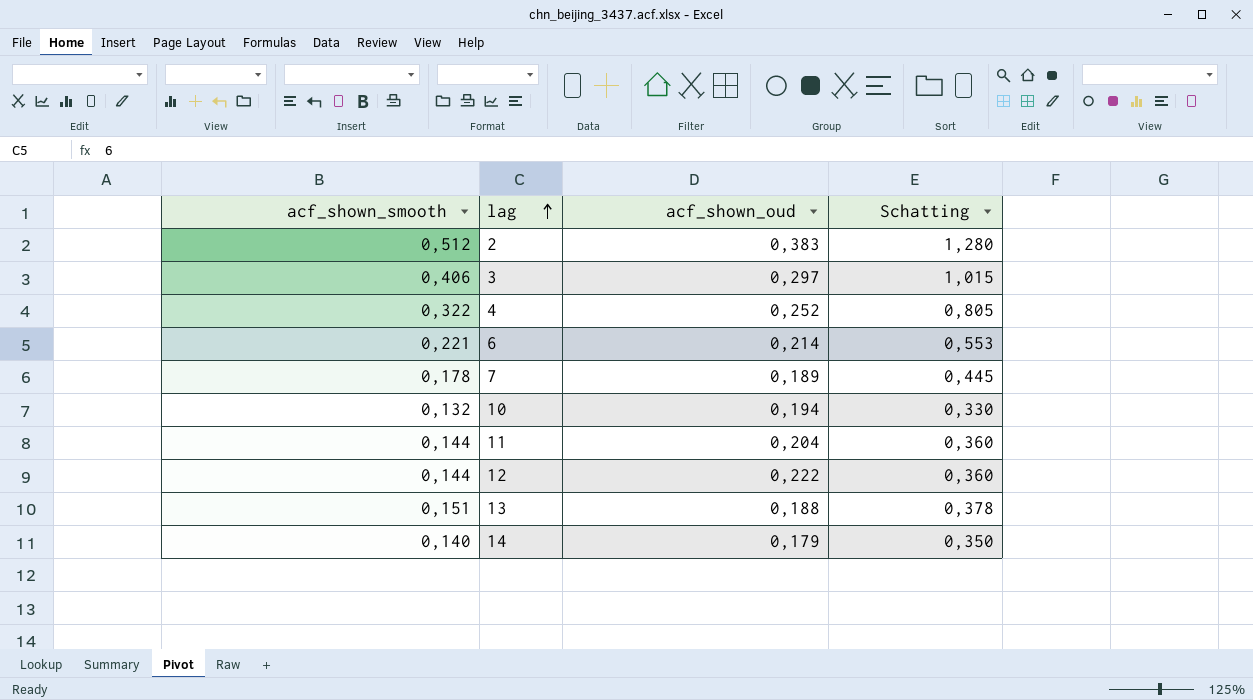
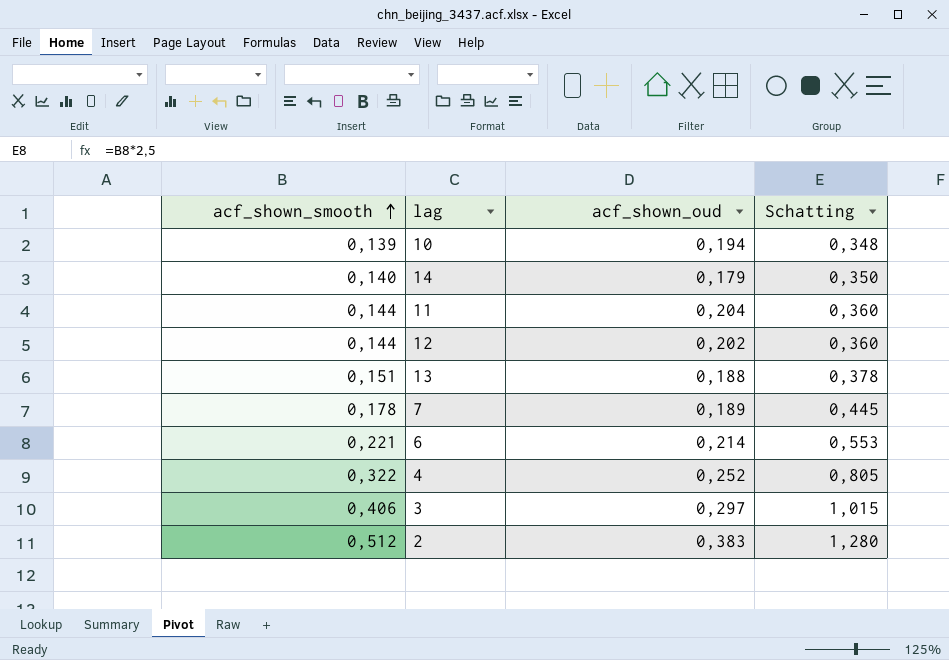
row order: lag ascending -> acf_shown_smooth ascending
10 | acf_shown_smooth: 0,132 -> 0,139
10 | Schatting: 0,330 -> 0,348
12 | acf_shown_oud: 0,222 -> 0,202

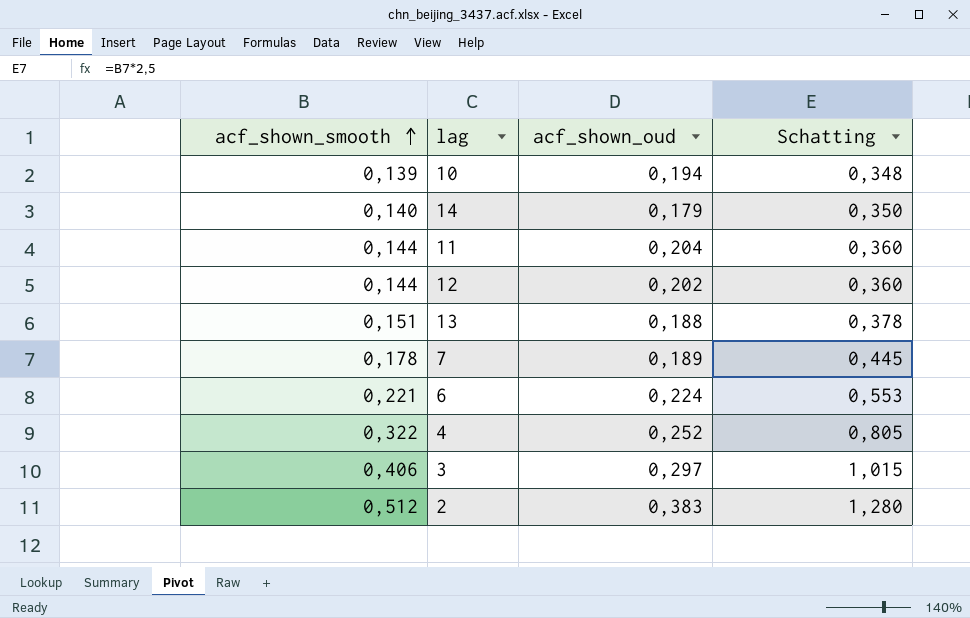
6 | acf_shown_oud: 0,214 -> 0,224

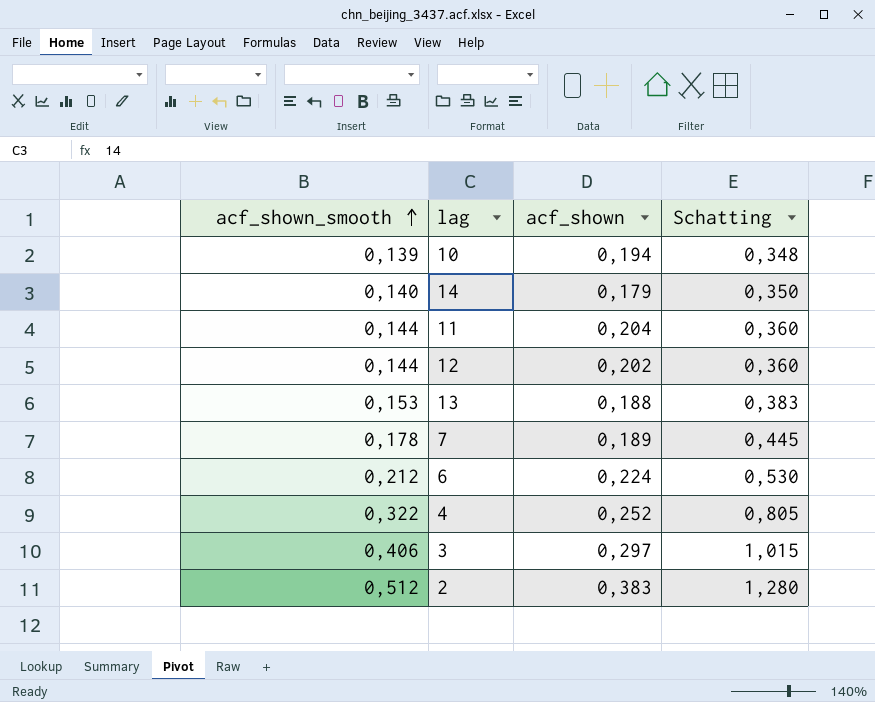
column name: acf_shown_oud -> acf_shown
13 | acf_shown_smooth: 0,151 -> 0,153
13 | Schatting: 0,378 -> 0,383
6 | acf_shown_smooth: 0,221 -> 0,212
6 | Schatting: 0,553 -> 0,530

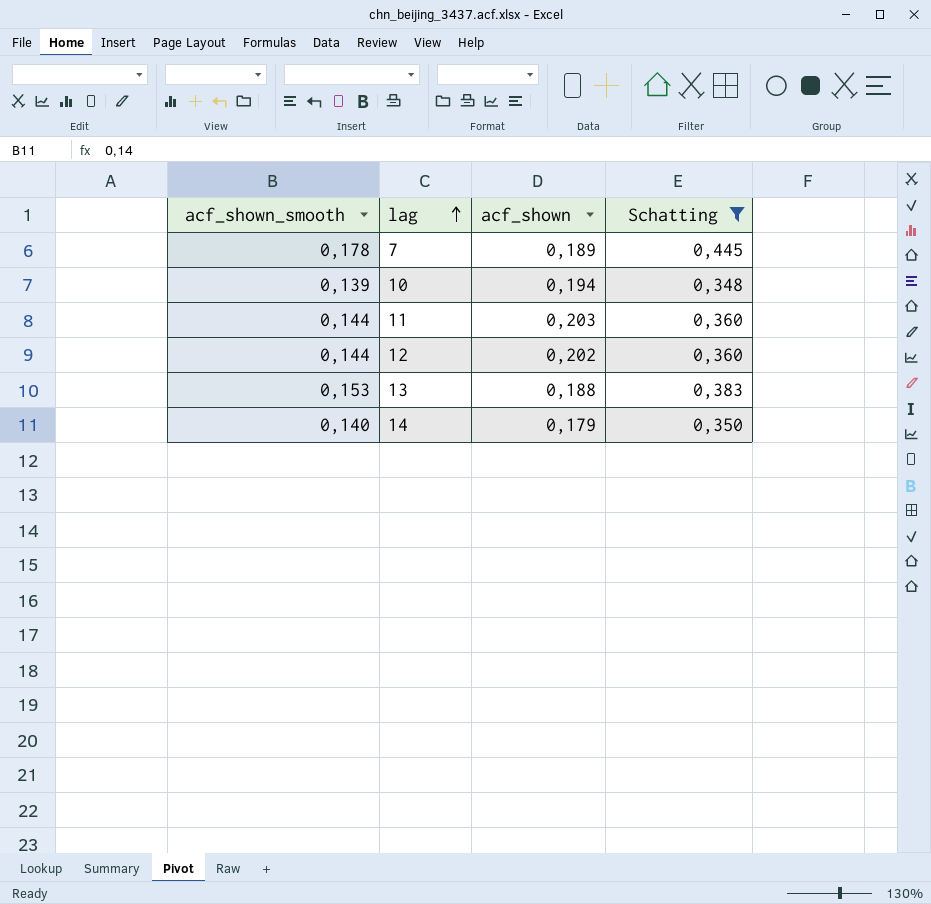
filter: none -> Schatting <= 0,445
row order: acf_shown_smooth ascending -> lag ascending
11 | acf_shown: 0,204 -> 0,203

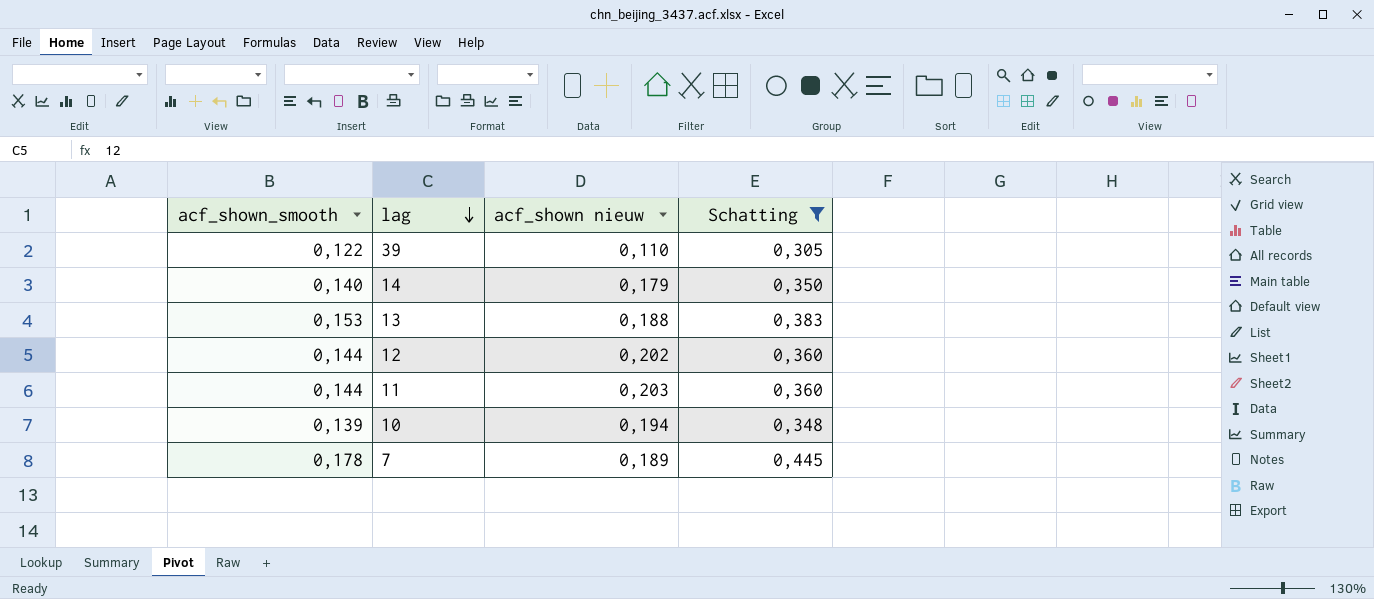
row order: lag ascending -> lag descending
column name: acf_shown -> acf_shown nieuw
row 39: none -> 0,122 | 0,110 | 0,305

